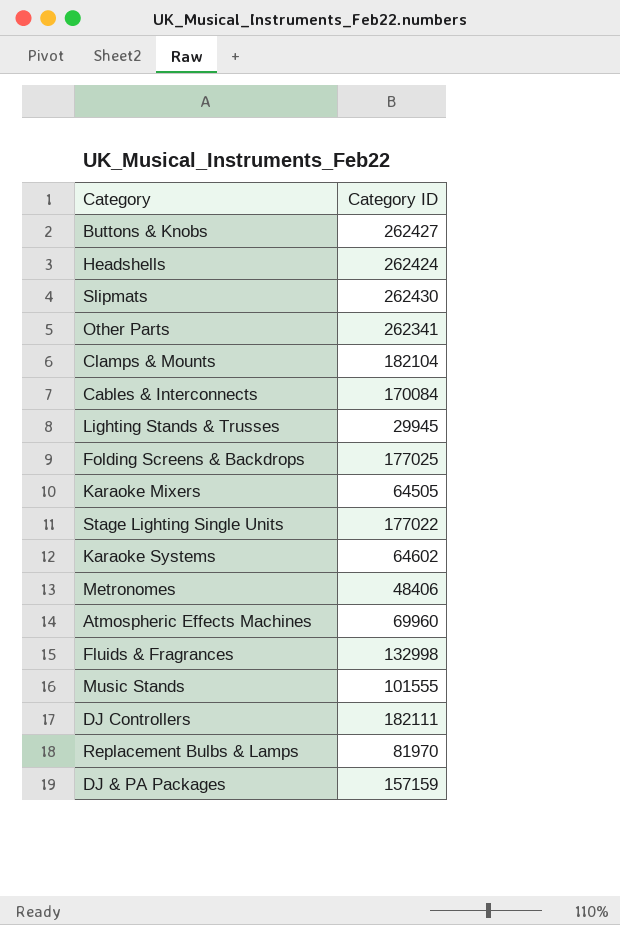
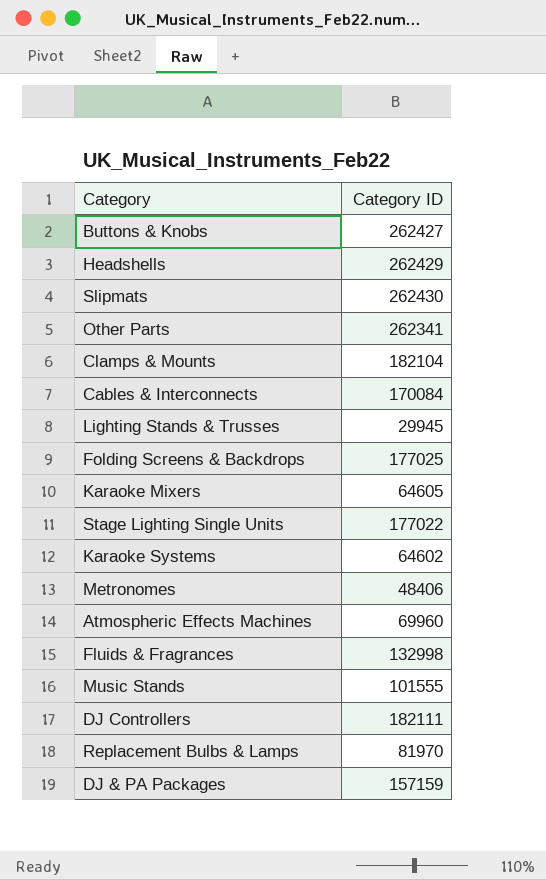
Headshells | Category ID: 262424 -> 262429
Karaoke Mixers | Category ID: 64505 -> 64605

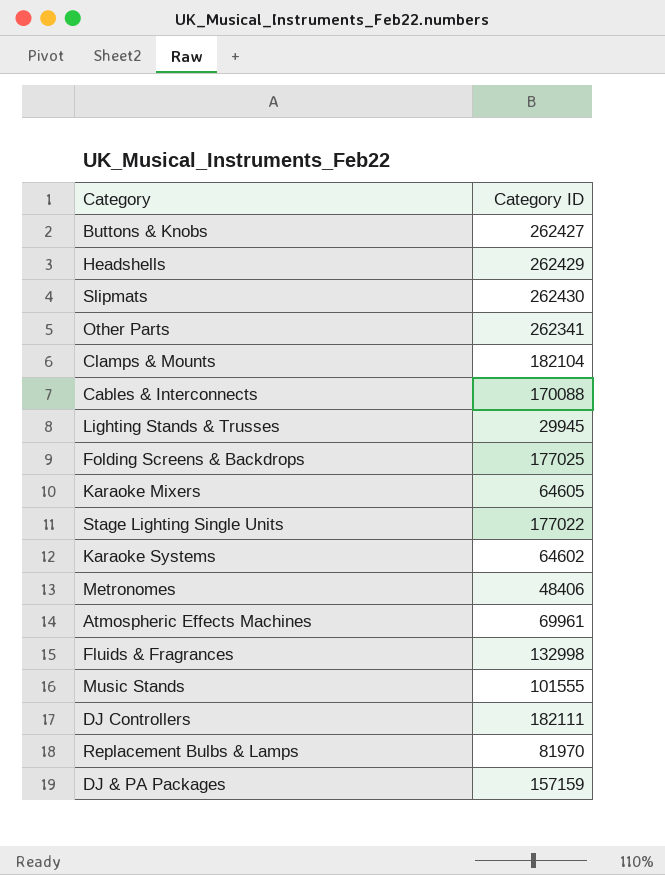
Cables & Interconnects | Category ID: 170084 -> 170088
Atmospheric Effects Machines | Category ID: 69960 -> 69961

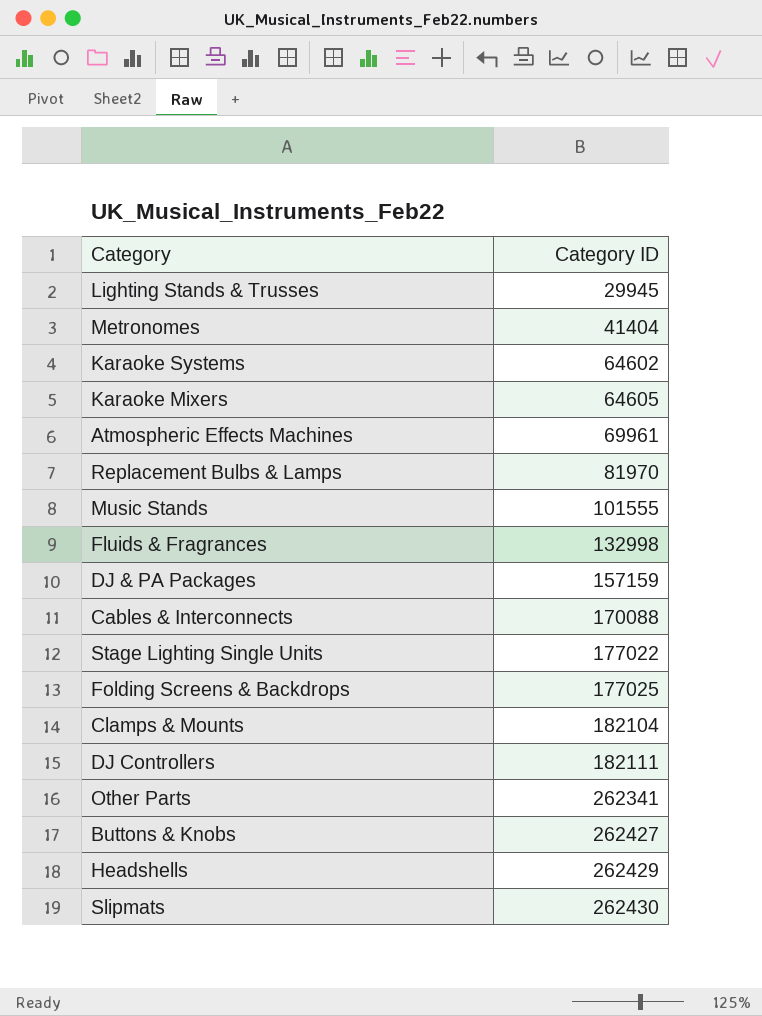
row order: none -> Category ID ascending
Metronomes | Category ID: 48406 -> 41404

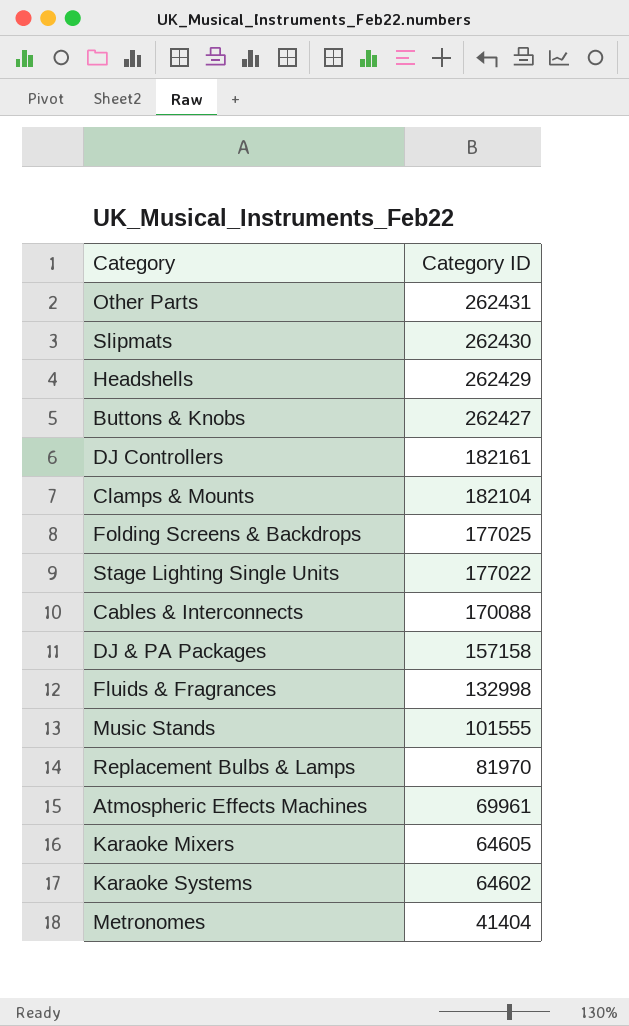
row order: Category ID ascending -> Category ID descending
row Lighting Stands & Trusses: 29945 -> none
Other Parts | Category ID: 262341 -> 262431
DJ Controllers | Category ID: 182111 -> 182161
DJ & PA Packages | Category ID: 157159 -> 157158

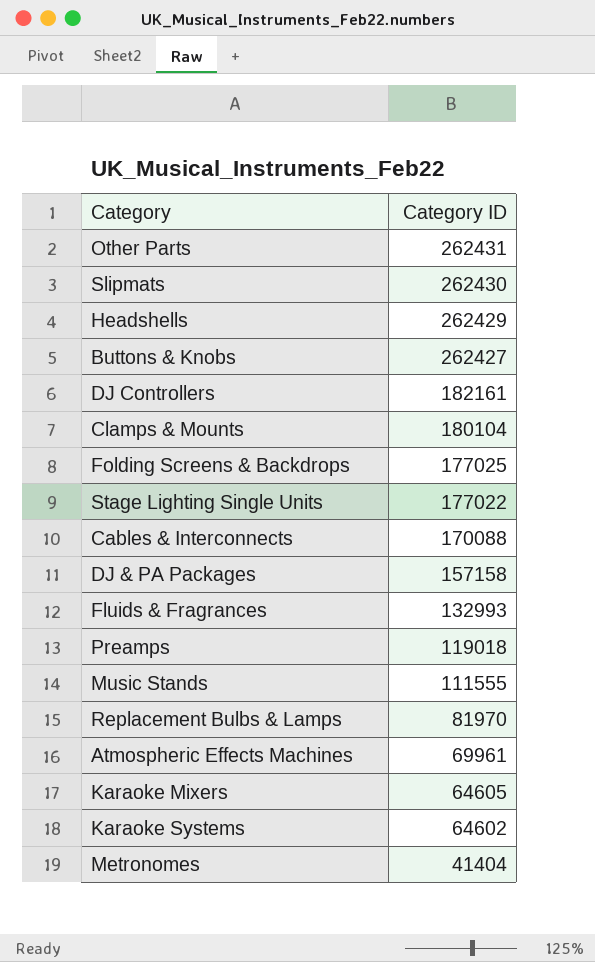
Clamps & Mounts | Category ID: 182104 -> 180104
Fluids & Fragrances | Category ID: 132998 -> 132993
row Preamps: none -> 119018
Music Stands | Category ID: 101555 -> 111555

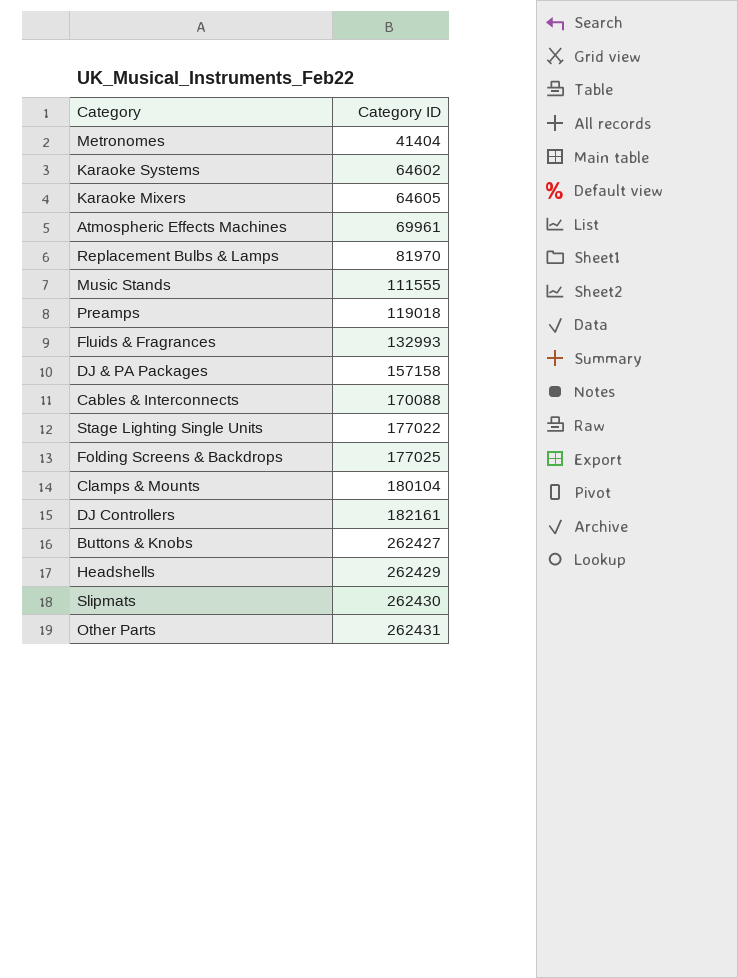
row order: Category ID descending -> Category ID ascending

